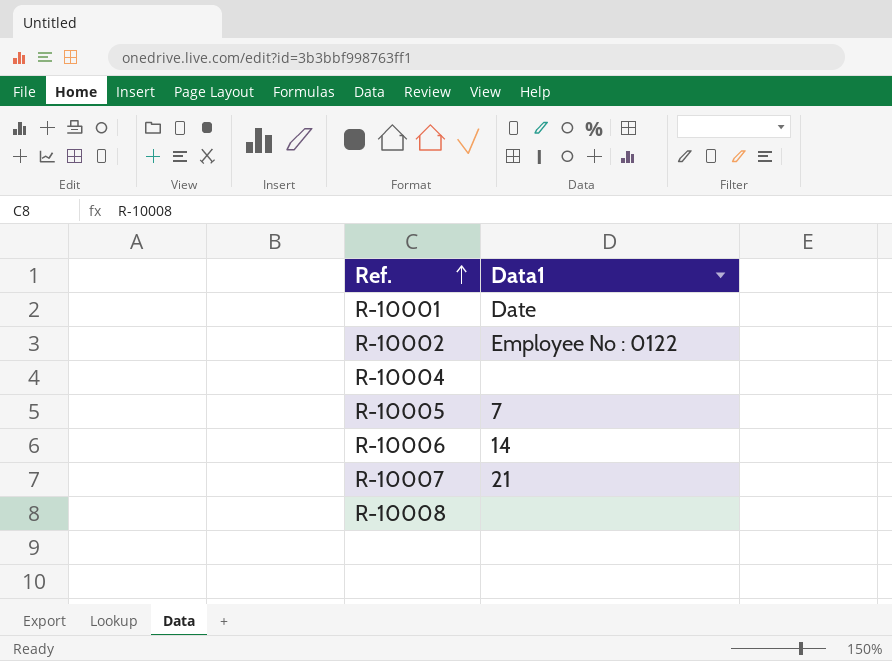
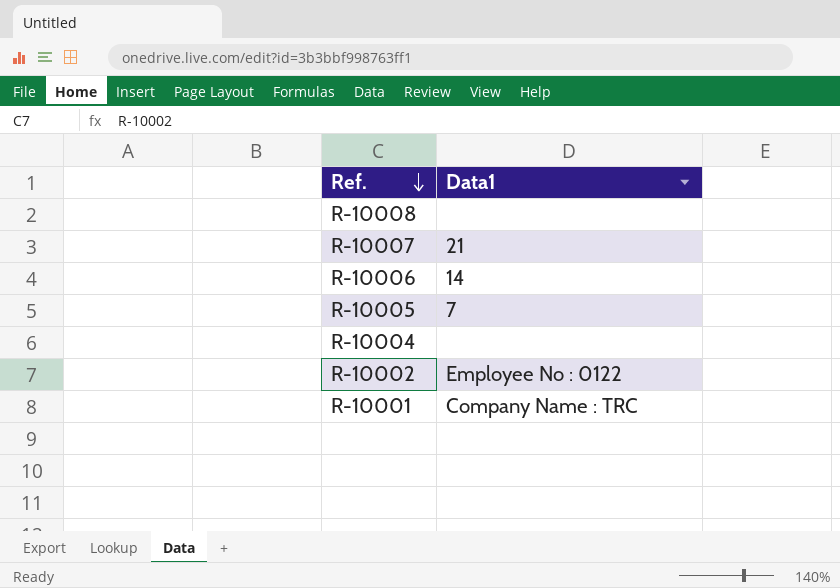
row order: Ref. ascending -> Ref. descending
R-10001 | Data1: Date -> Company Name : TRC

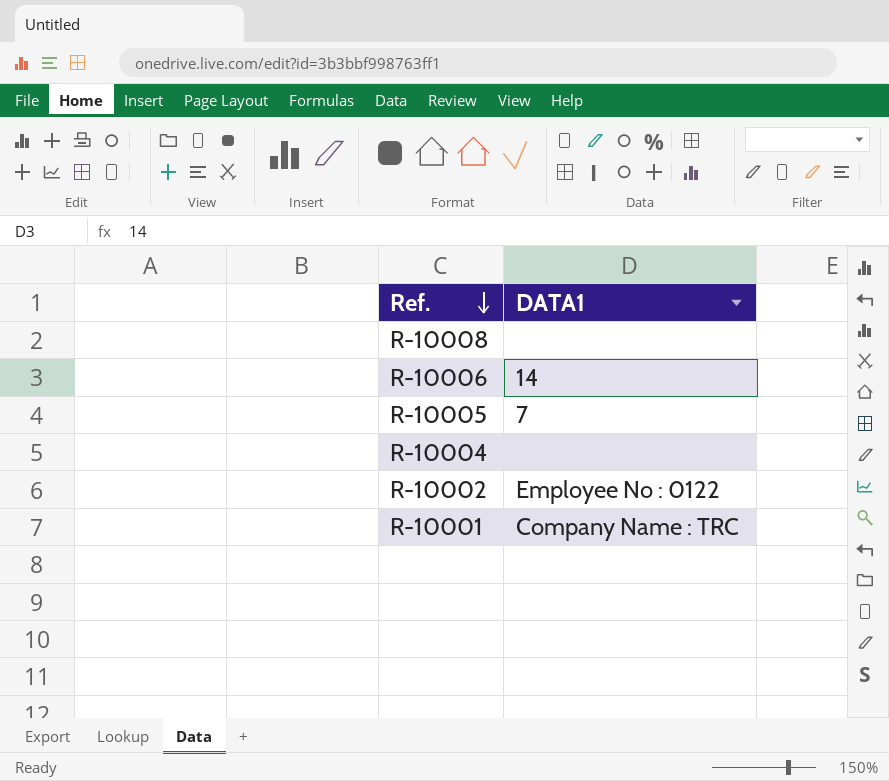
column name: Data1 -> DATA1
row R-10007: 21 -> none

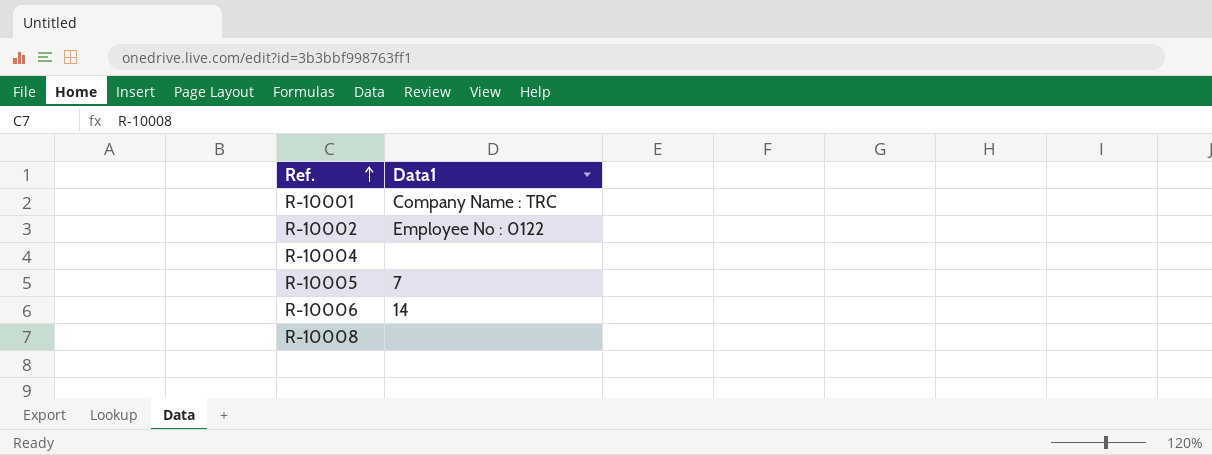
row order: Ref. descending -> Ref. ascending
column name: DATA1 -> Data1

